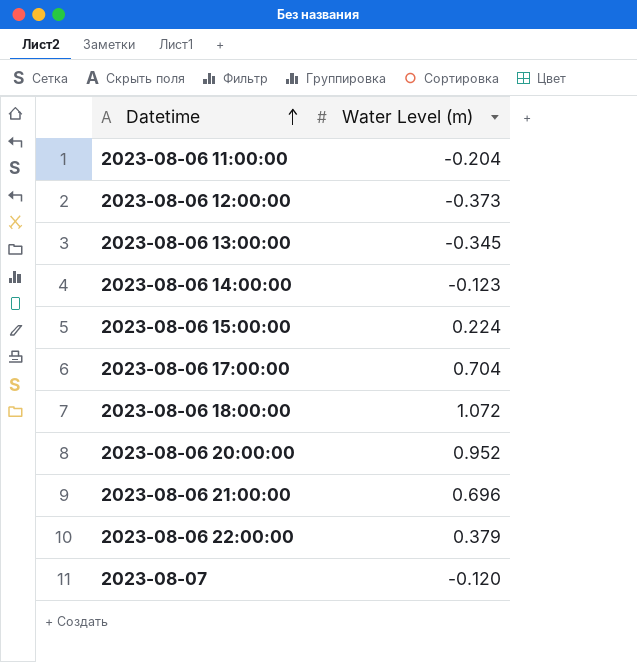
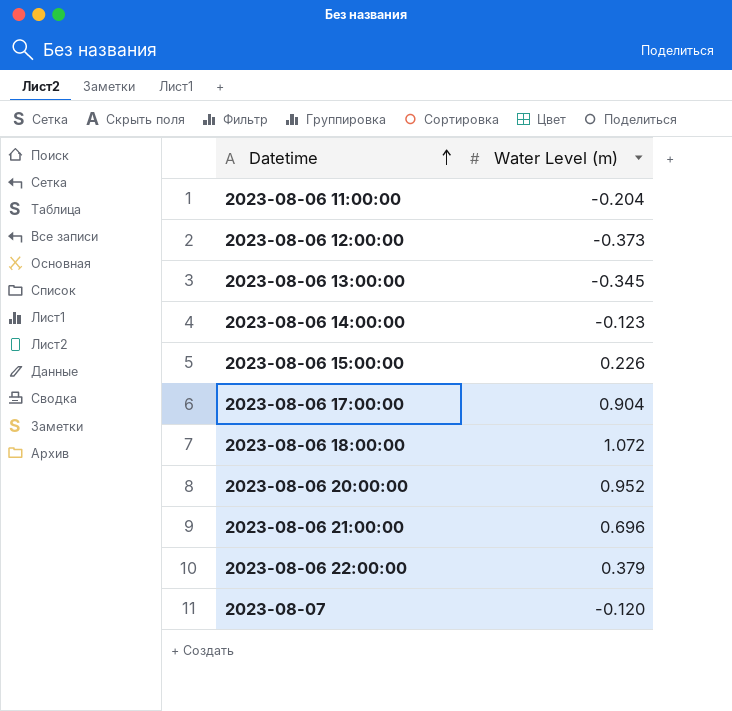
2023-08-06 15:00:00 | Water Level (m): 0.224 -> 0.226
2023-08-06 17:00:00 | Water Level (m): 0.704 -> 0.904

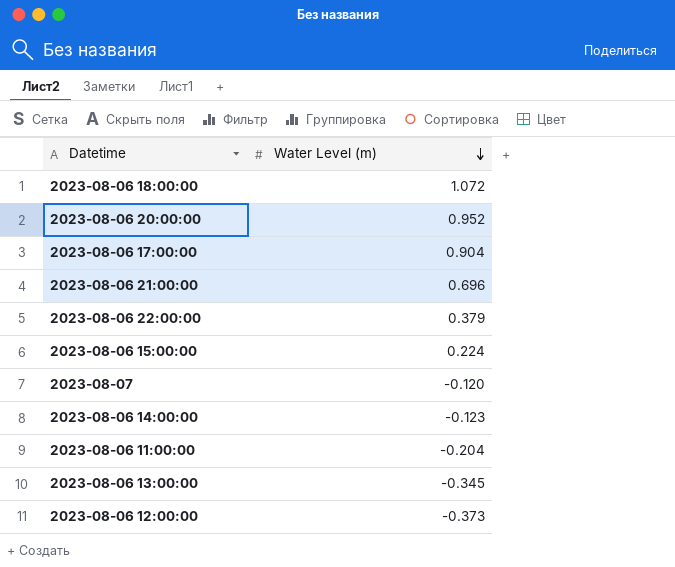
row order: Datetime ascending -> Water Level (m) descending
2023-08-06 15:00:00 | Water Level (m): 0.226 -> 0.224

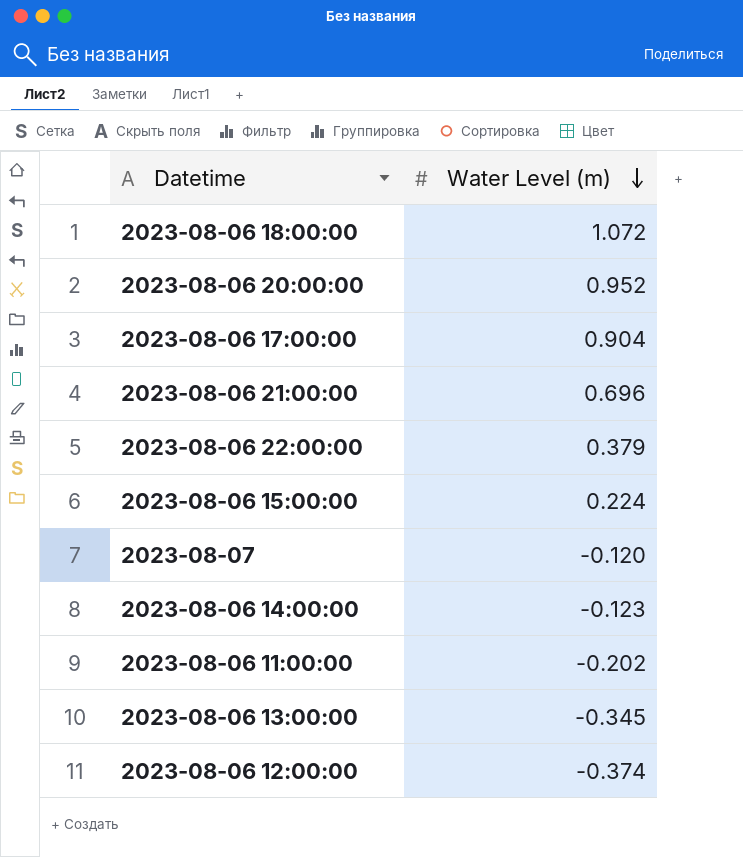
2023-08-06 11:00:00 | Water Level (m): -0.204 -> -0.202
2023-08-06 12:00:00 | Water Level (m): -0.373 -> -0.374

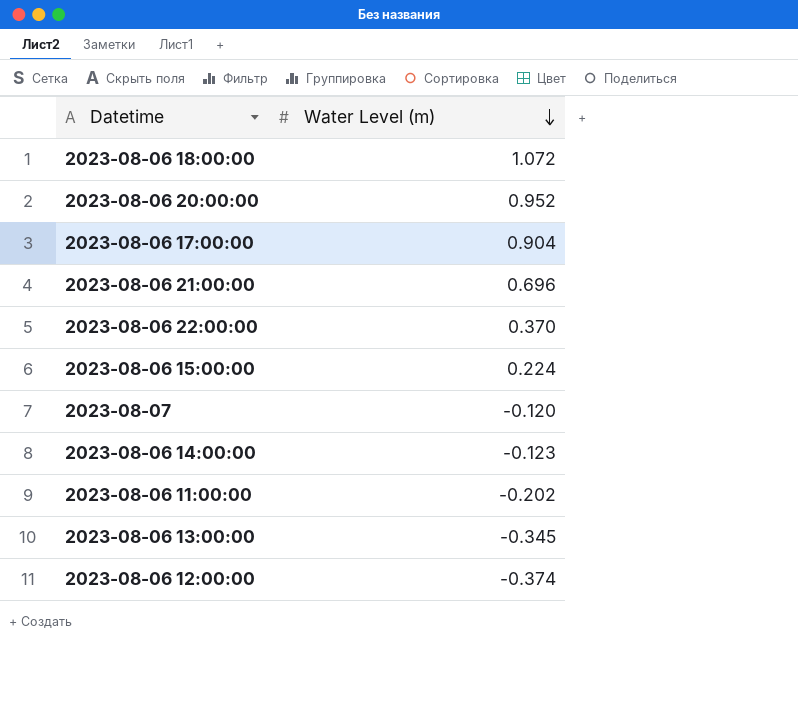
2023-08-06 22:00:00 | Water Level (m): 0.379 -> 0.370

